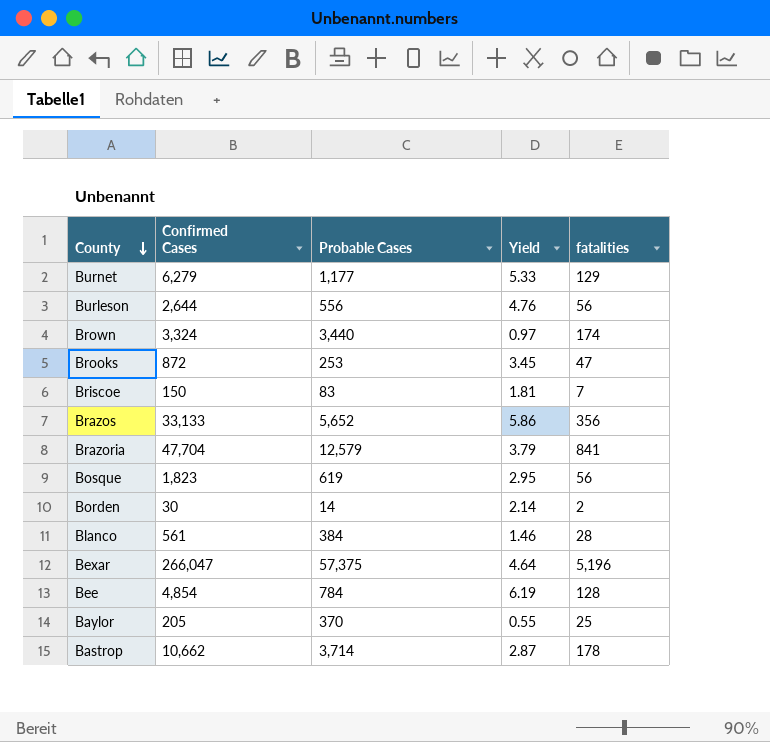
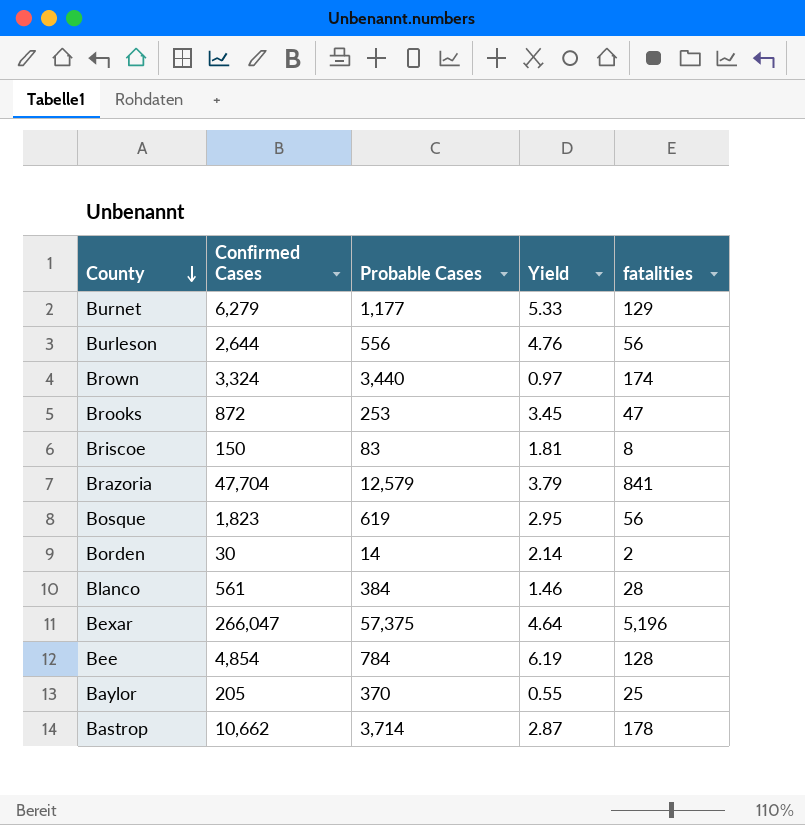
row Brazos: 33,133 | 5,652 | 5.86 | 356 -> none
Briscoe | fatalities: 7 -> 8

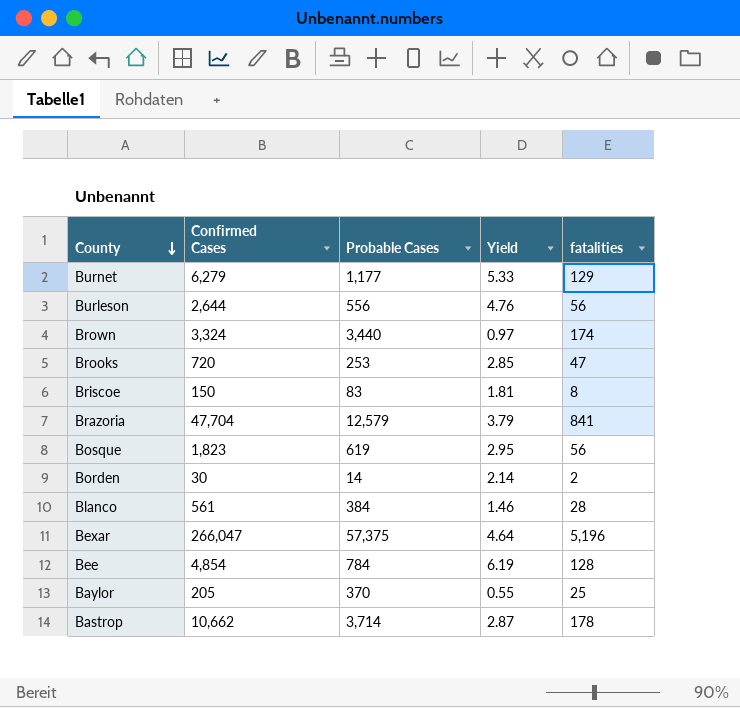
Brooks | Confirmed Cases: 872 -> 720
Brooks | Yield: 3.45 -> 2.85

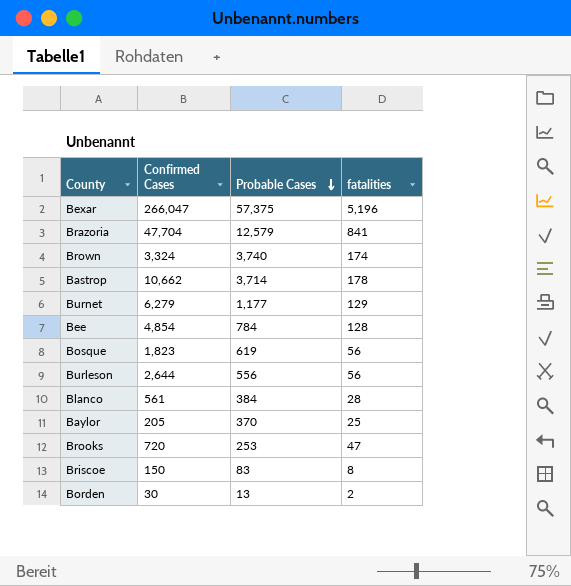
row order: County descending -> Probable Cases descending
column Yield | formula: [Confirmed Cases] / [Probable Cases] -> none
Brown | Probable Cases: 3,440 -> 3,740
Borden | Probable Cases: 14 -> 13

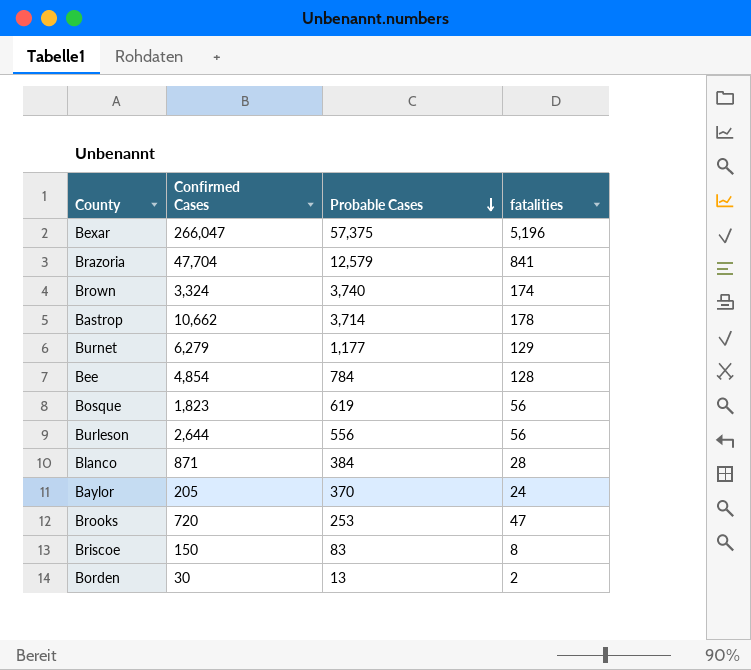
Blanco | Confirmed Cases: 561 -> 871
Baylor | fatalities: 25 -> 24

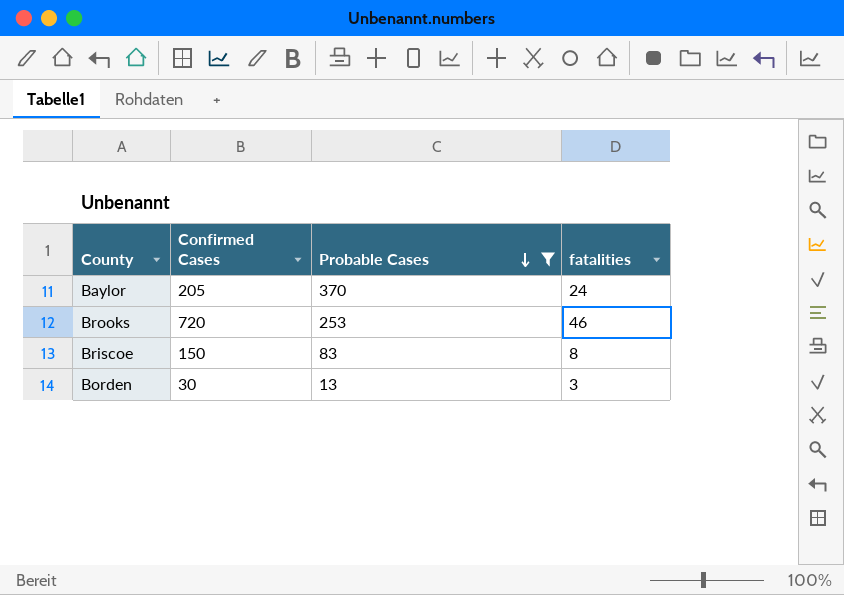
filter: none -> Probable Cases <= 370
Brooks | fatalities: 47 -> 46
Borden | fatalities: 2 -> 3

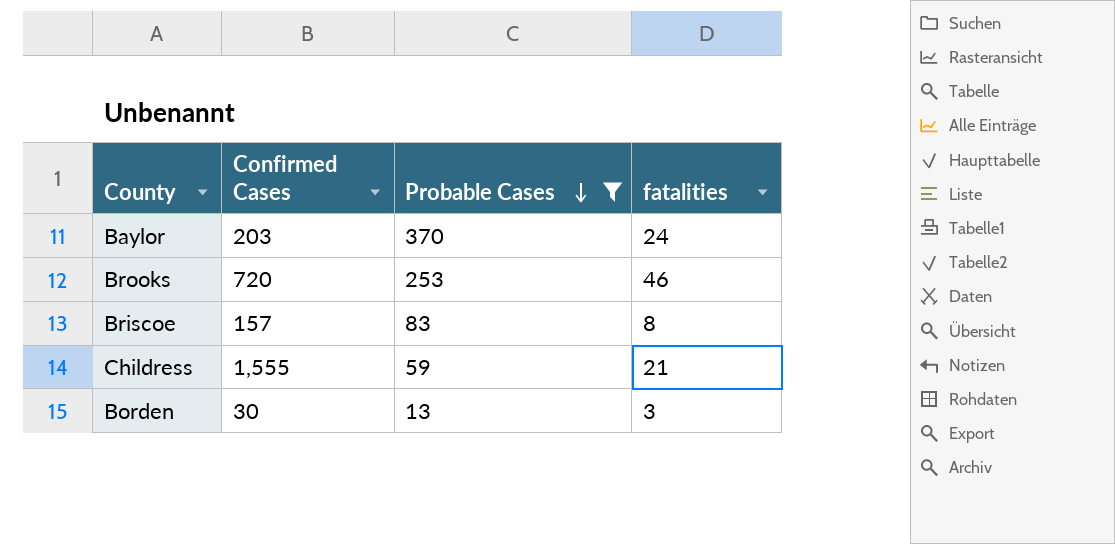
Baylor | Confirmed Cases: 205 -> 203
Briscoe | Confirmed Cases: 150 -> 157
row Childress: none -> 1,555 | 59 | 21

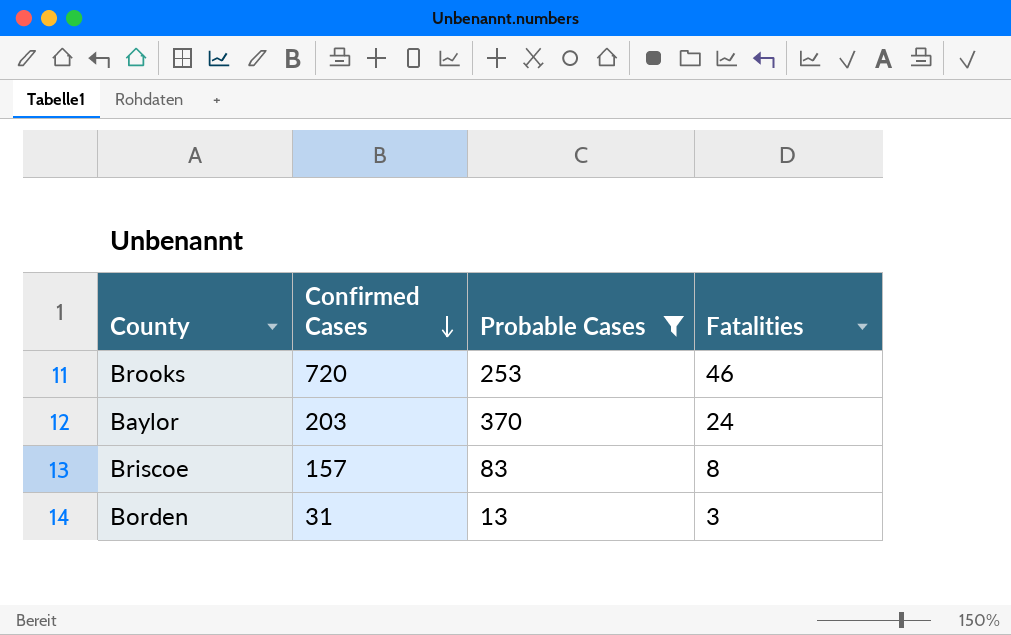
row order: Probable Cases descending -> Confirmed Cases descending
column name: fatalities -> Fatalities
row Childress: 1,555 | 59 | 21 -> none
Borden | Confirmed Cases: 30 -> 31

